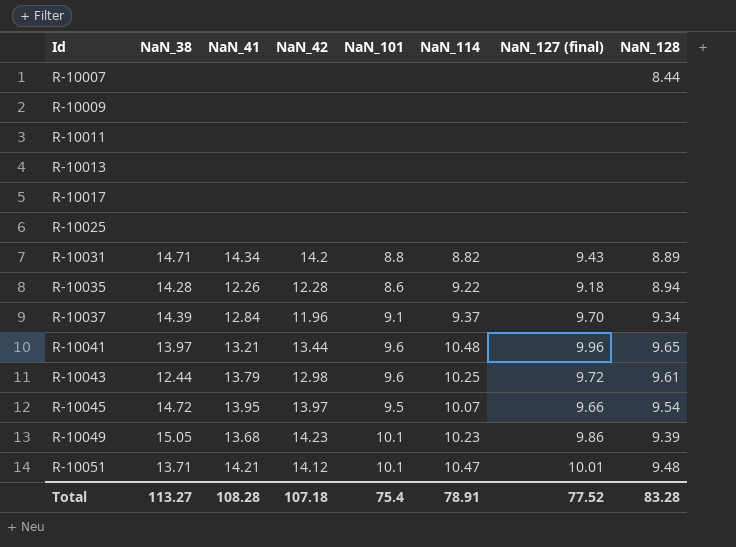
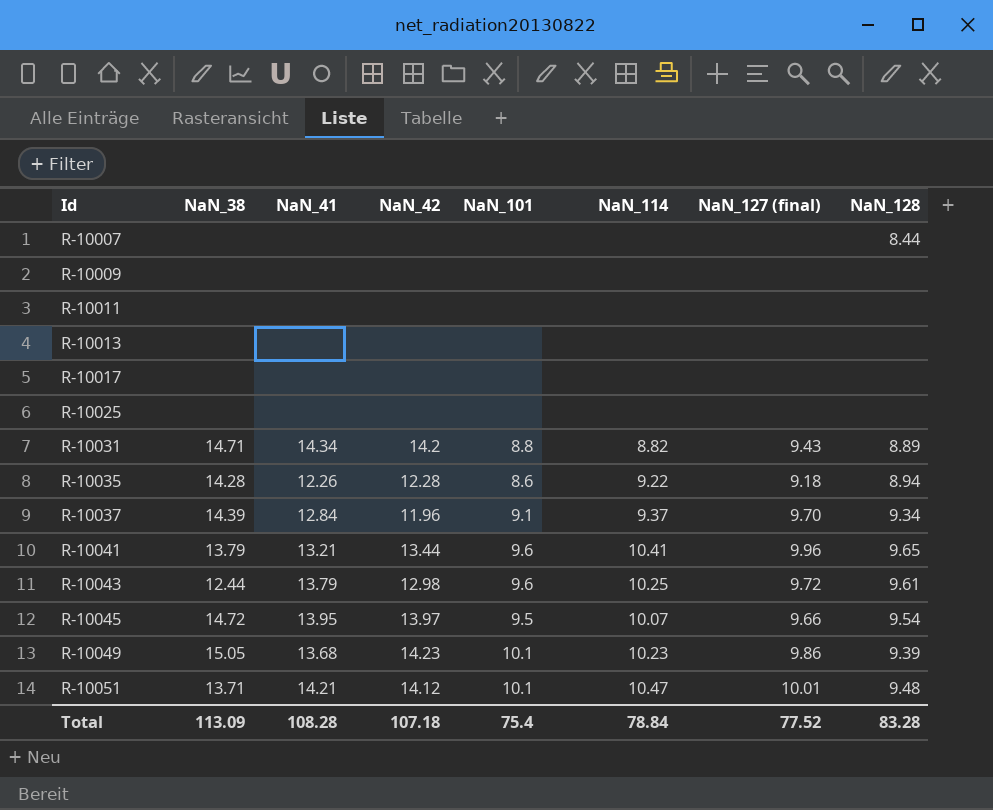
R-10041 | NaN_38: 13.97 -> 13.79
R-10041 | NaN_114: 10.48 -> 10.41
Total | NaN_38: 113.27 -> 113.09
Total | NaN_114: 78.91 -> 78.84

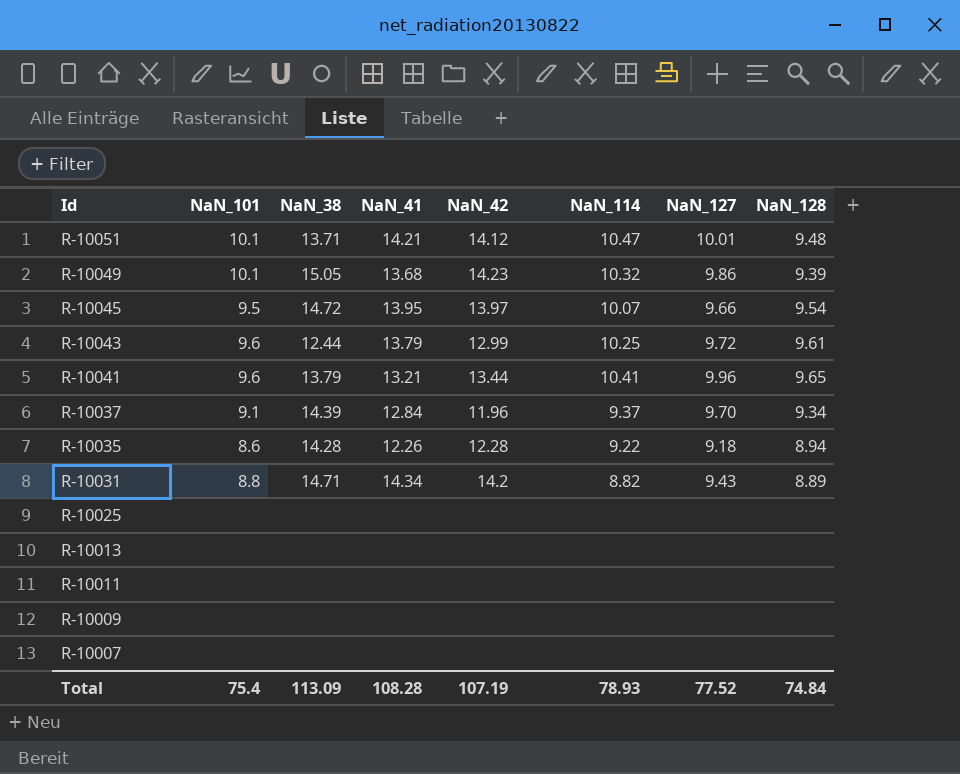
row order: Id ascending -> Id descending
column NaN_101 | position: 5 -> 2
column name: NaN_127 (final) -> NaN_127
row R-10017: none | none | none | none | none | none | none -> none
R-10049 | NaN_114: 10.23 -> 10.32
R-10043 | NaN_42: 12.98 -> 12.99
R-10007 | NaN_128: 8.44 -> none
Total | NaN_42: 107.18 -> 107.19
Total | NaN_114: 78.84 -> 78.93
Total | NaN_128: 83.28 -> 74.84

